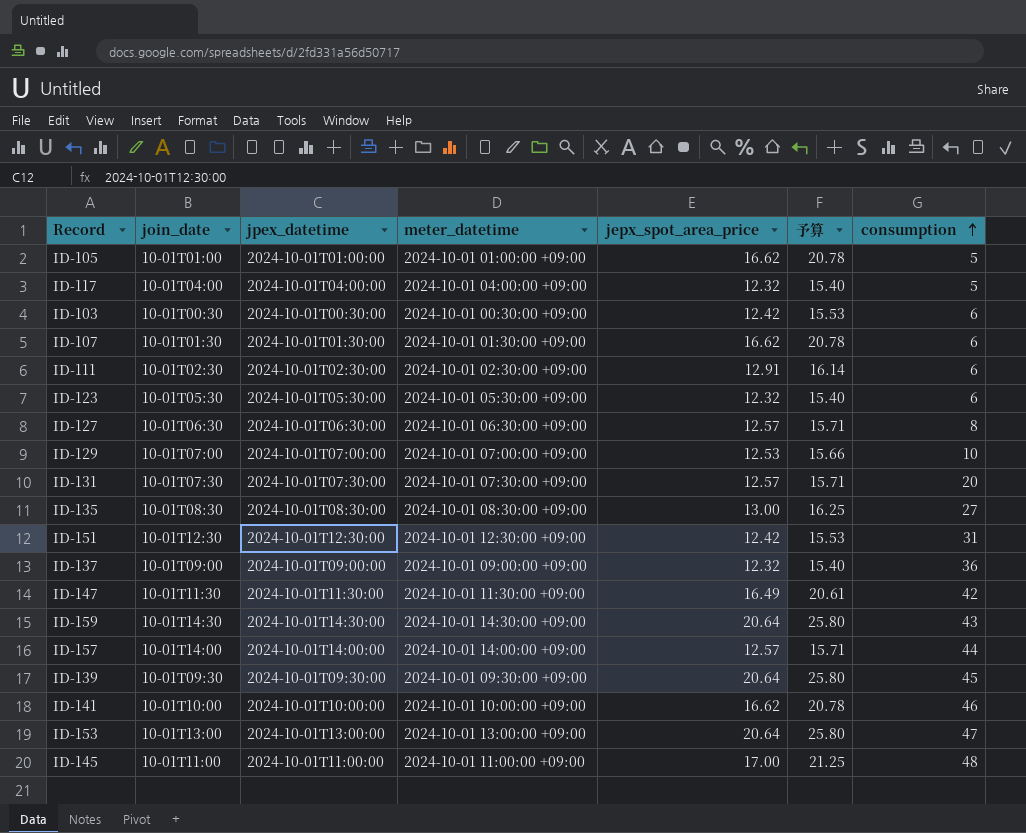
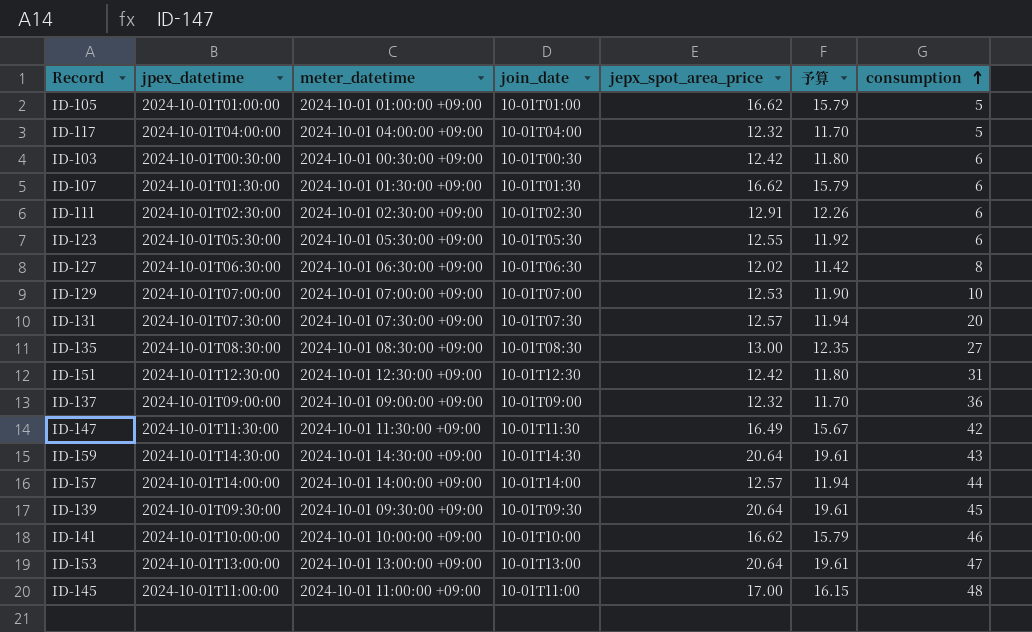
column join_date | position: 2 -> 4
column 予算 | formula: [jepx_spot_area_price] * 1.25 -> [jepx_spot_area_price] * 0.95
ID-123 | jepx_spot_area_price: 12.32 -> 12.55
ID-127 | jepx_spot_area_price: 12.57 -> 12.02

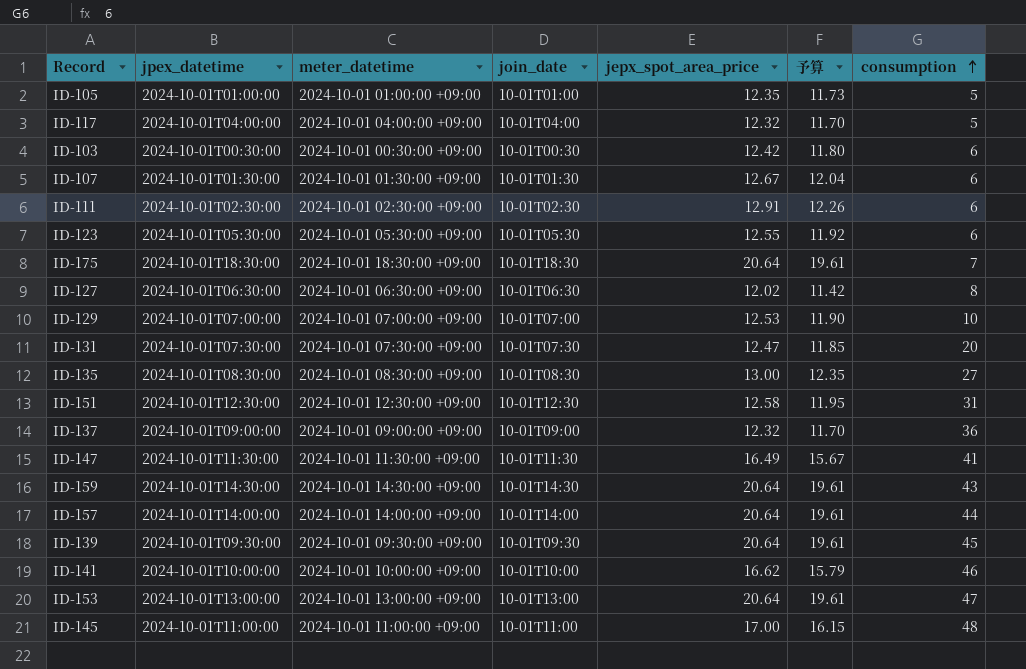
ID-105 | jepx_spot_area_price: 16.62 -> 12.35
ID-105 | 予算: 15.79 -> 11.73
ID-107 | jepx_spot_area_price: 16.62 -> 12.67
ID-107 | 予算: 15.79 -> 12.04
row ID-175: none -> 2024-10-01T18:30:00 | 2024-10-01 18:30:00 +09:00 | 10-01T18:30 | 20.64 | 19.61 | 7
ID-131 | jepx_spot_area_price: 12.57 -> 12.47
ID-131 | 予算: 11.94 -> 11.85
ID-151 | jepx_spot_area_price: 12.42 -> 12.58
ID-151 | 予算: 11.80 -> 11.95
ID-147 | consumption: 42 -> 41
ID-157 | jepx_spot_area_price: 12.57 -> 20.64
ID-157 | 予算: 11.94 -> 19.61

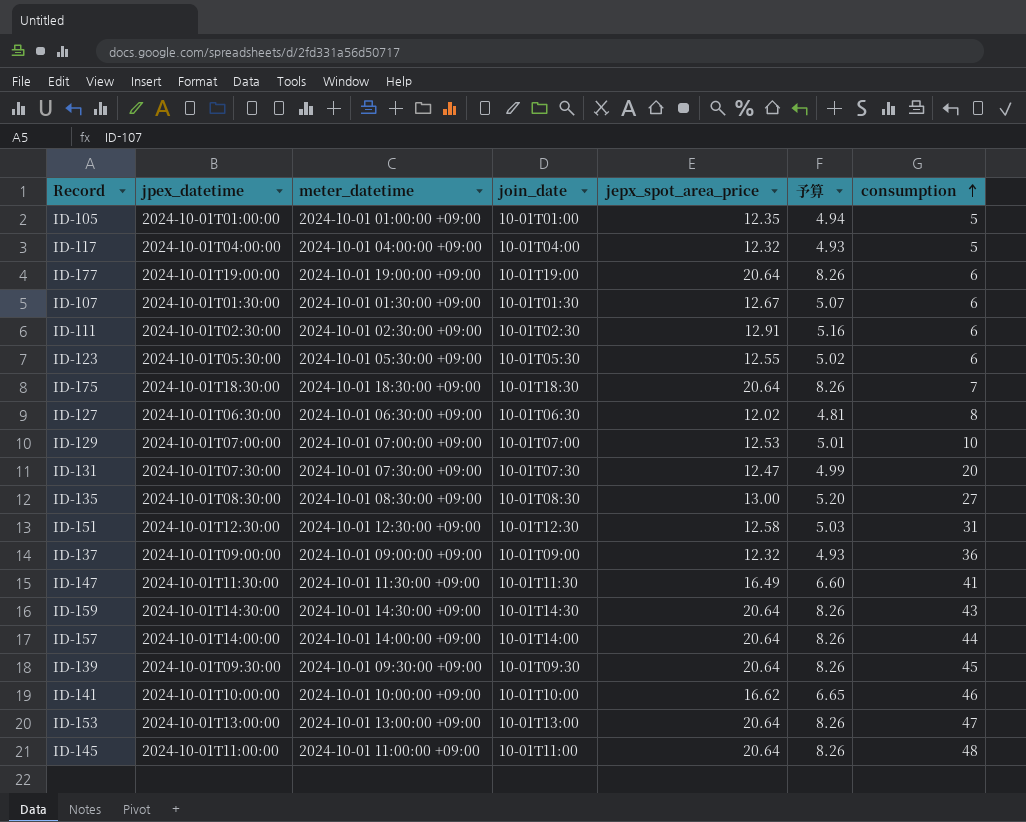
column 予算 | formula: [jepx_spot_area_price] * 0.95 -> [jepx_spot_area_price] * 0.4
row ID-103: 2024-10-01T00:30:00 | 2024-10-01 00:30:00 +09:00 | 10-01T00:30 | 12.42 | 11.80 | 6 -> none
row ID-177: none -> 2024-10-01T19:00:00 | 2024-10-01 19:00:00 +09:00 | 10-01T19:00 | 20.64 | 8.26 | 6
ID-145 | jepx_spot_area_price: 17.00 -> 20.64

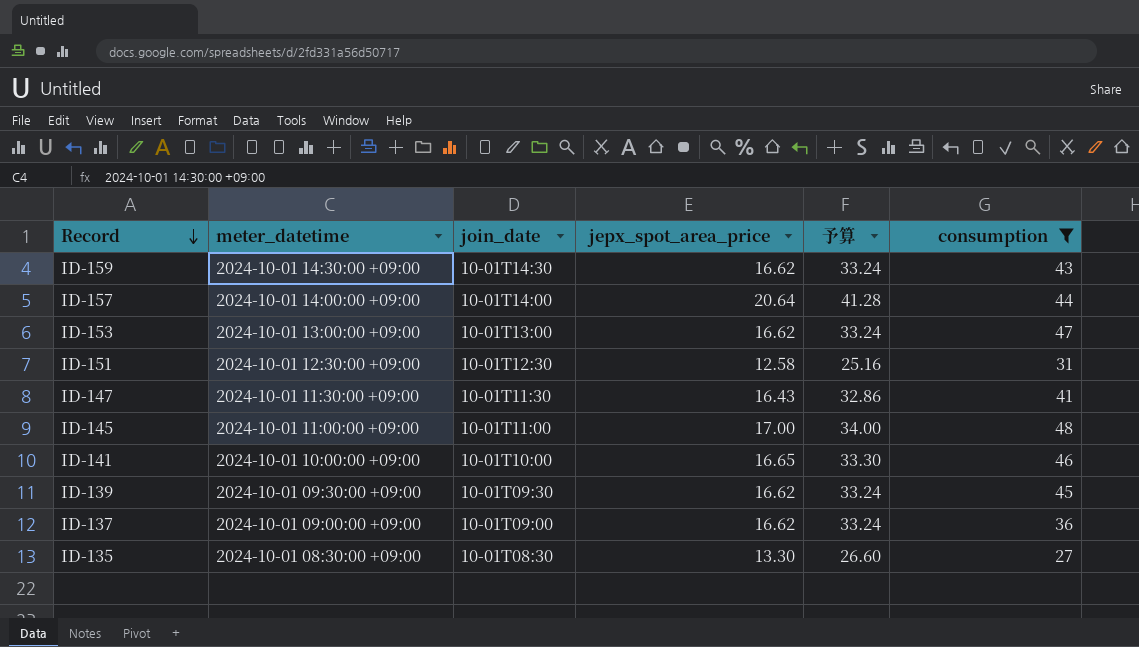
filter: none -> consumption >= 27
row order: consumption ascending -> Record descending
column jpex_datetime | position: 2 -> none
column 予算 | formula: [jepx_spot_area_price] * 0.4 -> [jepx_spot_area_price] * 2
ID-159 | jepx_spot_area_price: 20.64 -> 16.62
ID-153 | jepx_spot_area_price: 20.64 -> 16.62
ID-147 | jepx_spot_area_price: 16.49 -> 16.43
ID-145 | jepx_spot_area_price: 20.64 -> 17.00
ID-141 | jepx_spot_area_price: 16.62 -> 16.65
ID-139 | jepx_spot_area_price: 20.64 -> 16.62
ID-137 | jepx_spot_area_price: 12.32 -> 16.62
ID-135 | jepx_spot_area_price: 13.00 -> 13.30

